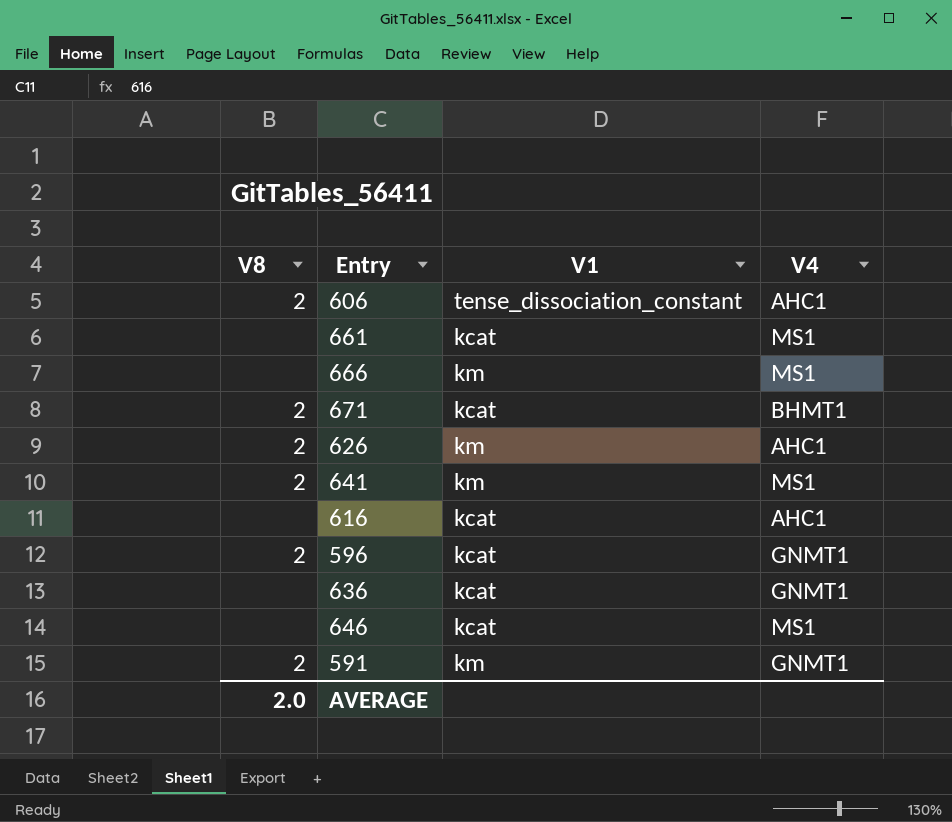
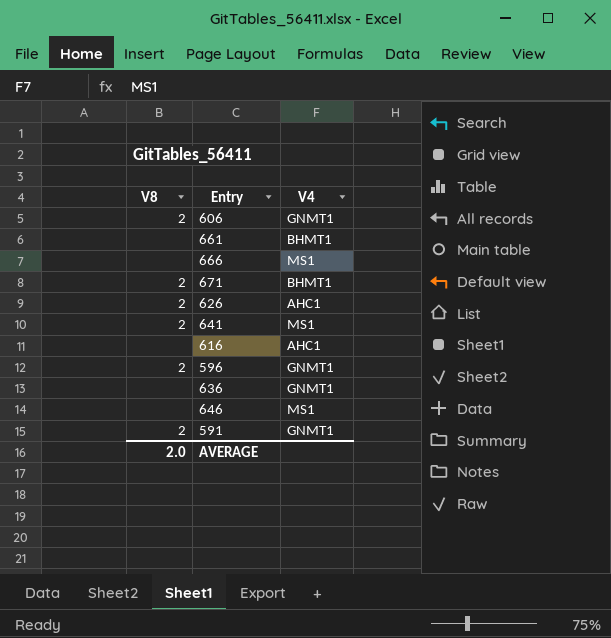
column V1 | position: 3 -> none
606 | V4: AHC1 -> GNMT1
661 | V4: MS1 -> BHMT1

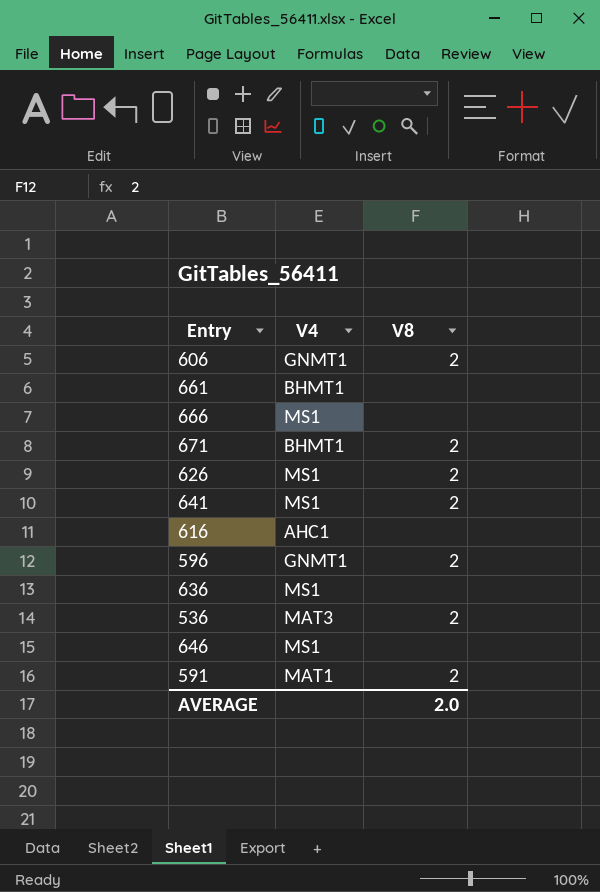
column V8 | position: 1 -> 3
626 | V4: AHC1 -> MS1
636 | V4: GNMT1 -> MS1
row 536: none -> MAT3 | 2
591 | V4: GNMT1 -> MAT1

